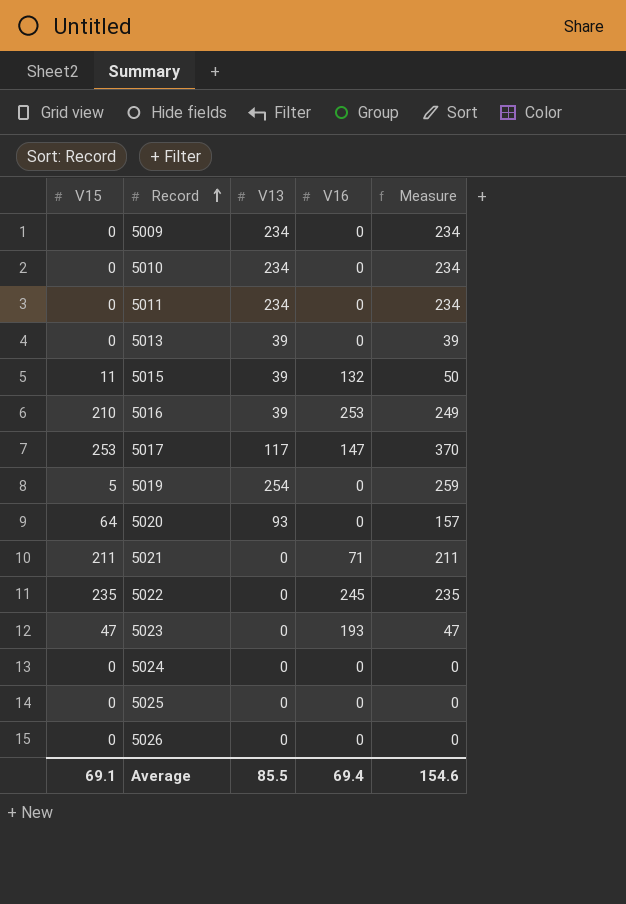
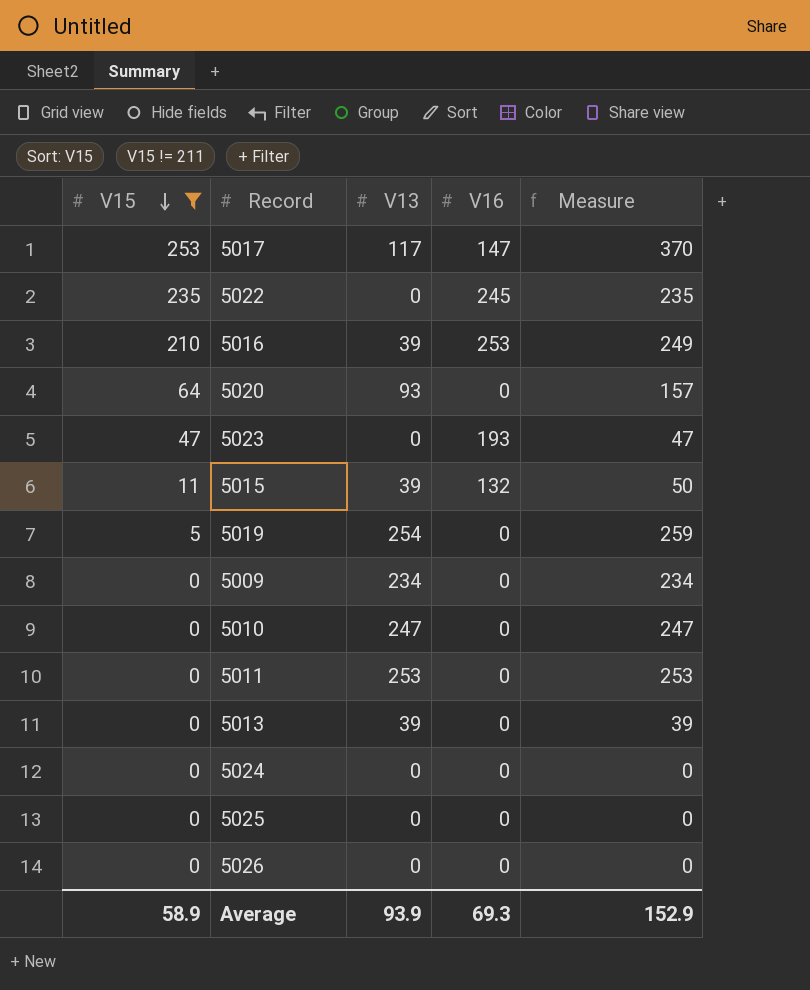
filter: none -> V15 != 211
row order: Record ascending -> V15 descending
5010 | V13: 234 -> 247
5010 | Measure: 234 -> 247
5011 | V13: 234 -> 253
5011 | Measure: 234 -> 253
Average | V15: 69.1 -> 58.9
Average | V13: 85.5 -> 93.9
Average | V16: 69.4 -> 69.3
Average | Measure: 154.6 -> 152.9

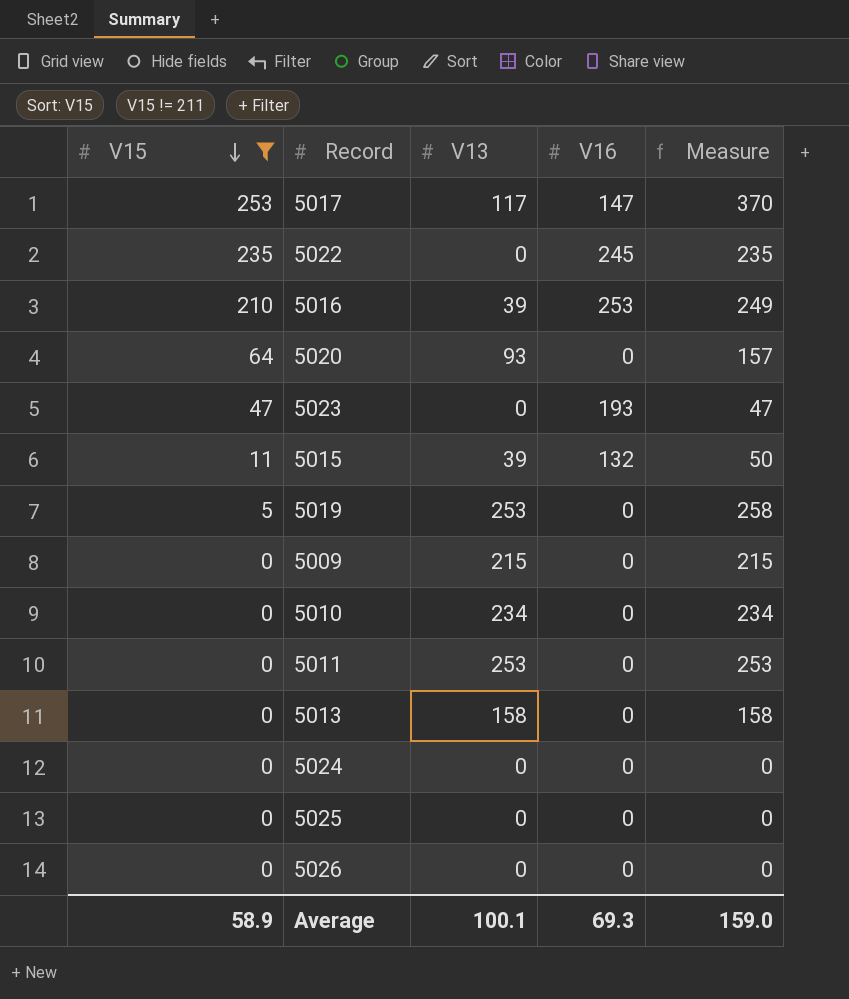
5019 | V13: 254 -> 253
5019 | Measure: 259 -> 258
5009 | V13: 234 -> 215
5009 | Measure: 234 -> 215
5010 | V13: 247 -> 234
5010 | Measure: 247 -> 234
5013 | V13: 39 -> 158
5013 | Measure: 39 -> 158
Average | V13: 93.9 -> 100.1
Average | Measure: 152.9 -> 159.0

